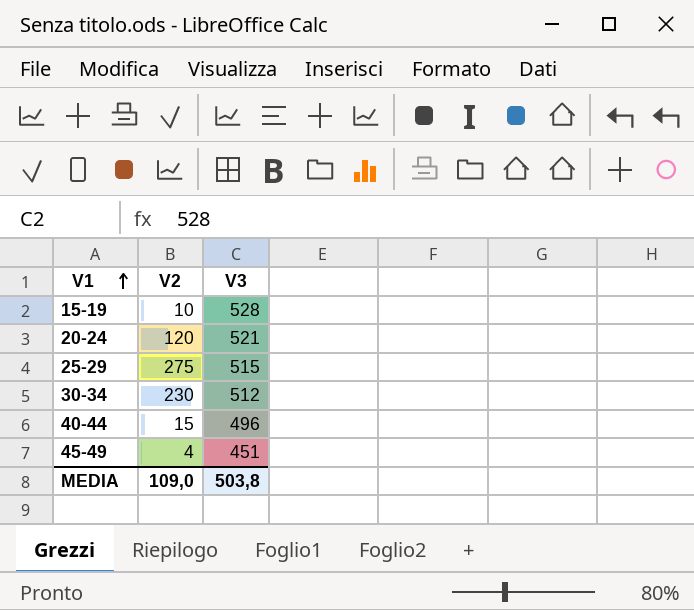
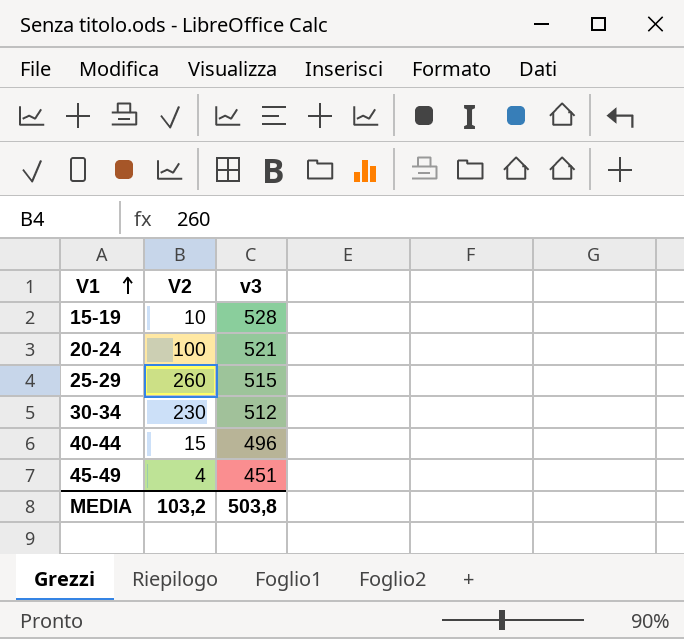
column name: V3 -> v3
20-24 | V2: 120 -> 100
25-29 | V2: 275 -> 260
MEDIA | V2: 109,0 -> 103,2

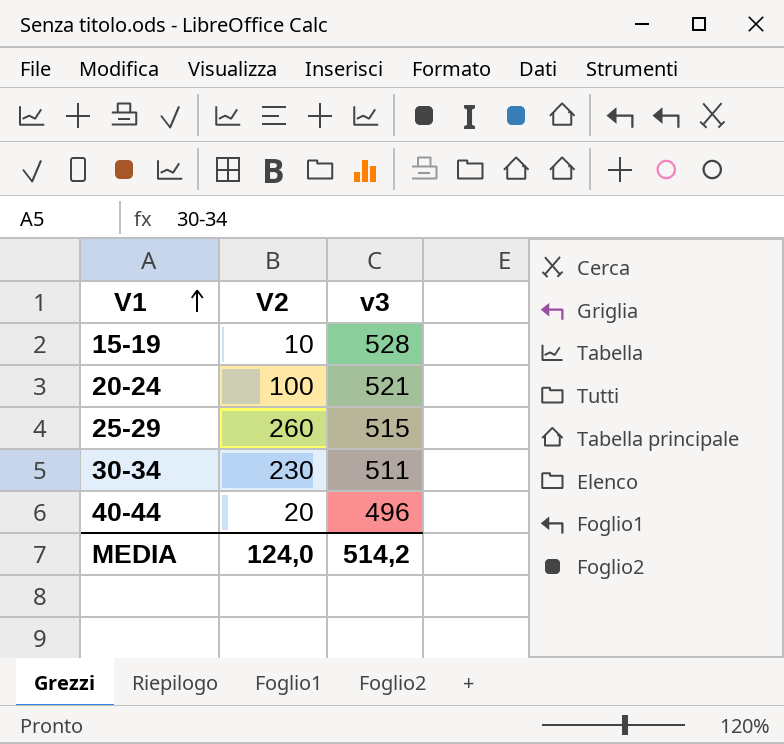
row 45-49: 4 | 451 -> none
30-34 | v3: 512 -> 511
40-44 | V2: 15 -> 20
MEDIA | V2: 103,2 -> 124,0
MEDIA | v3: 503,8 -> 514,2

